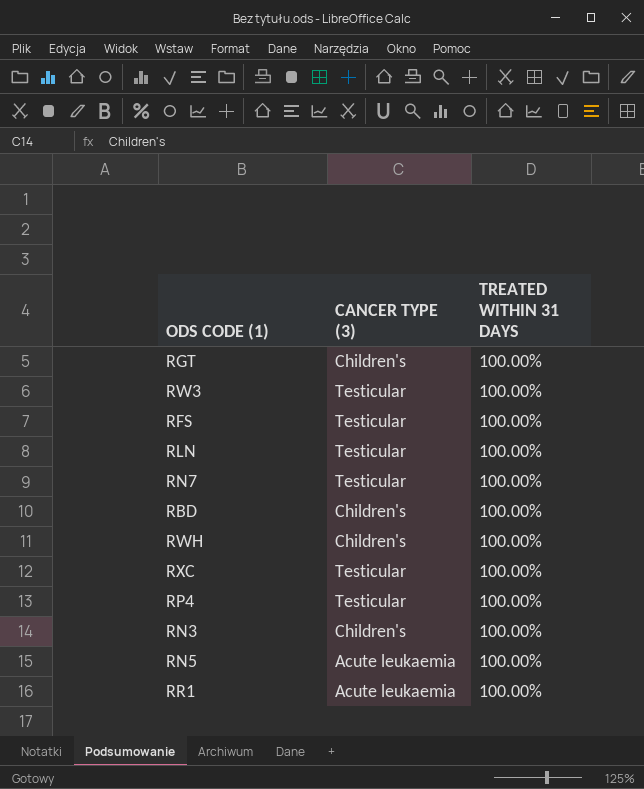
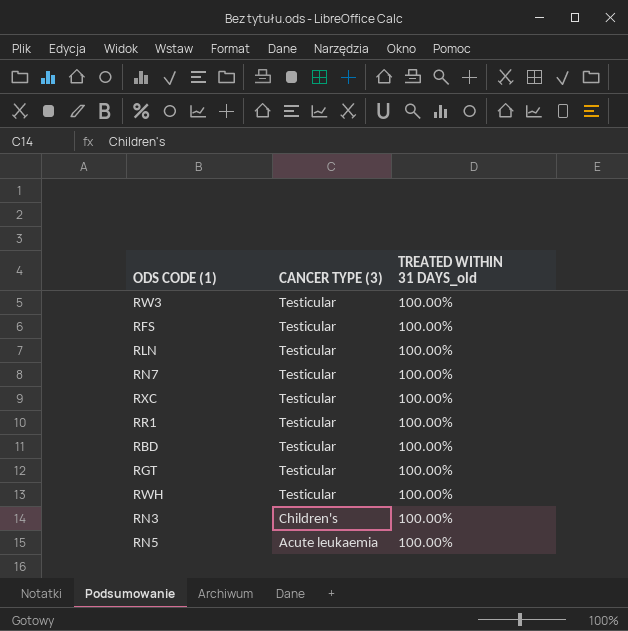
row order: none -> CANCER TYPE (3) descending
column name: TREATED WITHIN 31 DAYS -> TREATED WITHIN 31 DAYS_old
row RP4: Testicular | 100.00% -> none
RR1 | CANCER TYPE (3): Acute leukaemia -> Testicular
RBD | CANCER TYPE (3): Children's -> Testicular
RGT | CANCER TYPE (3): Children's -> Testicular
RWH | CANCER TYPE (3): Children's -> Testicular

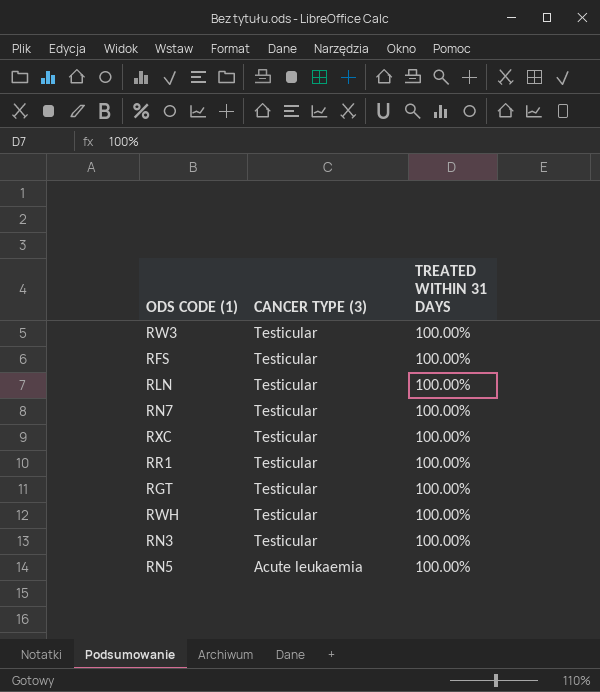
column name: TREATED WITHIN 31 DAYS_old -> TREATED WITHIN 31 DAYS
row RBD: Testicular | 100.00% -> none
RN3 | CANCER TYPE (3): Children's -> Testicular

